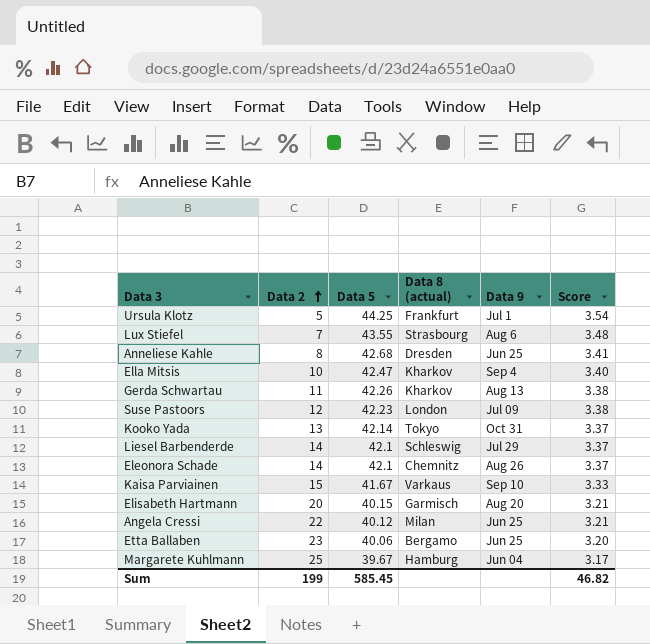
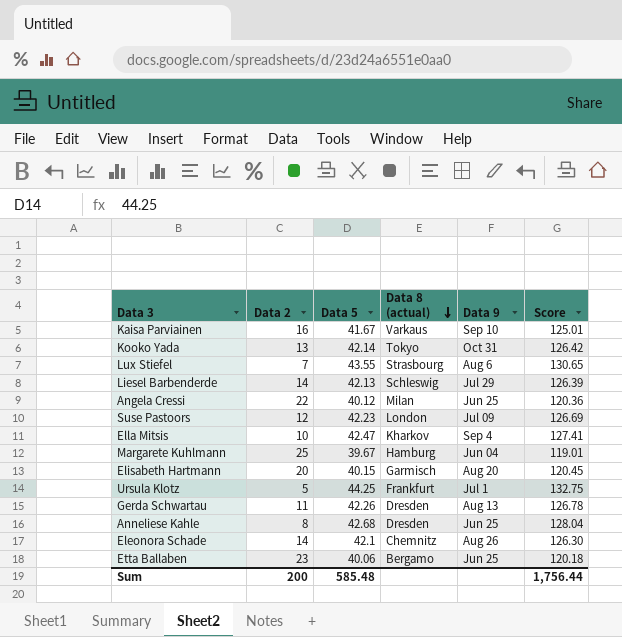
row order: Data 2 ascending -> Data 8 (actual) descending
column Score | formula: [Data 5] * 0.08 -> [Data 5] * 3
Kaisa Parviainen | Data 2: 15 -> 16
Liesel Barbenderde | Data 5: 42.1 -> 42.13
Gerda Schwartau | Data 8 (actual): Kharkov -> Dresden
Sum | Data 2: 199 -> 200
Sum | Data 5: 585.45 -> 585.48
Sum | Score: 46.82 -> 1,756.44

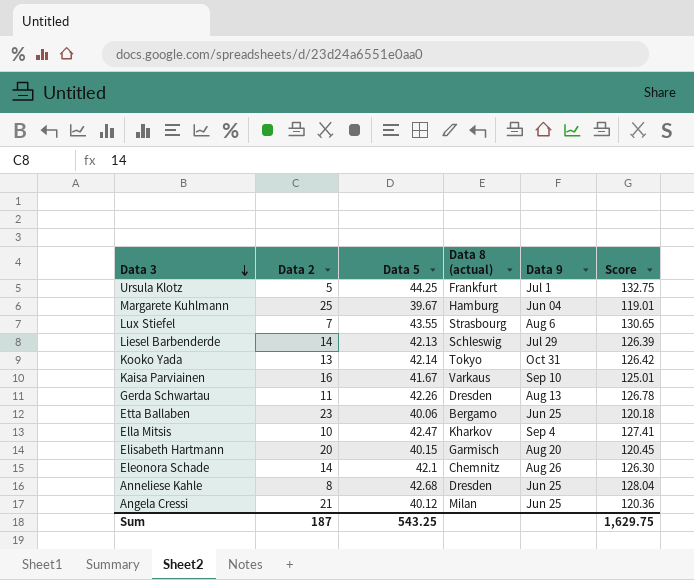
row order: Data 8 (actual) descending -> Data 3 descending
row Suse Pastoors: 12 | 42.23 | London | Jul 09 | 126.69 -> none
Angela Cressi | Data 2: 22 -> 21
Sum | Data 2: 200 -> 187
Sum | Data 5: 585.48 -> 543.25
Sum | Score: 1,756.44 -> 1,629.75

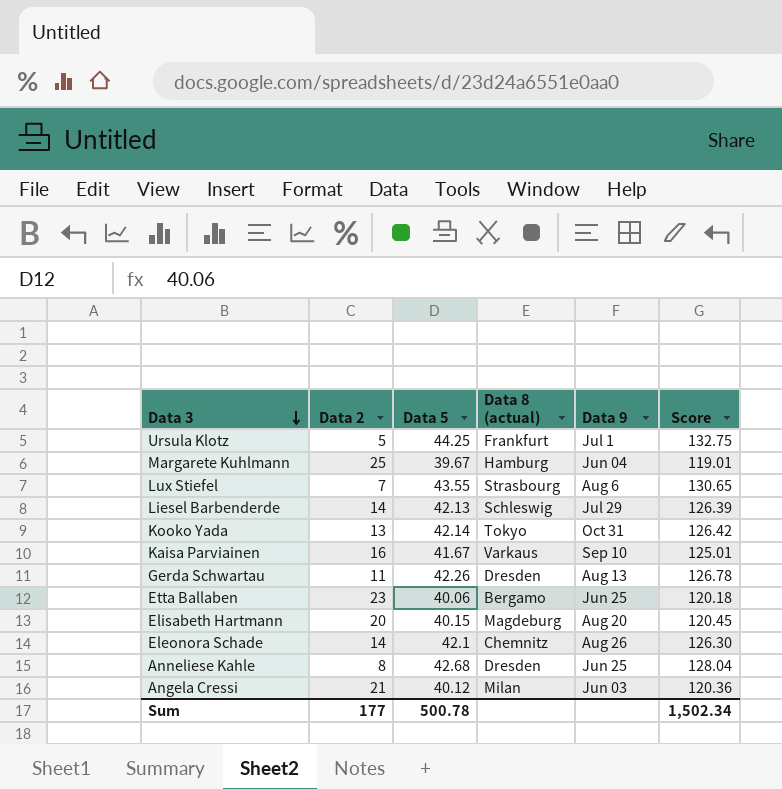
row Ella Mitsis: 10 | 42.47 | Kharkov | Sep 4 | 127.41 -> none
Elisabeth Hartmann | Data 8 (actual): Garmisch -> Magdeburg
Angela Cressi | Data 9: Jun 25 -> Jun 03
Sum | Data 2: 187 -> 177
Sum | Data 5: 543.25 -> 500.78
Sum | Score: 1,629.75 -> 1,502.34

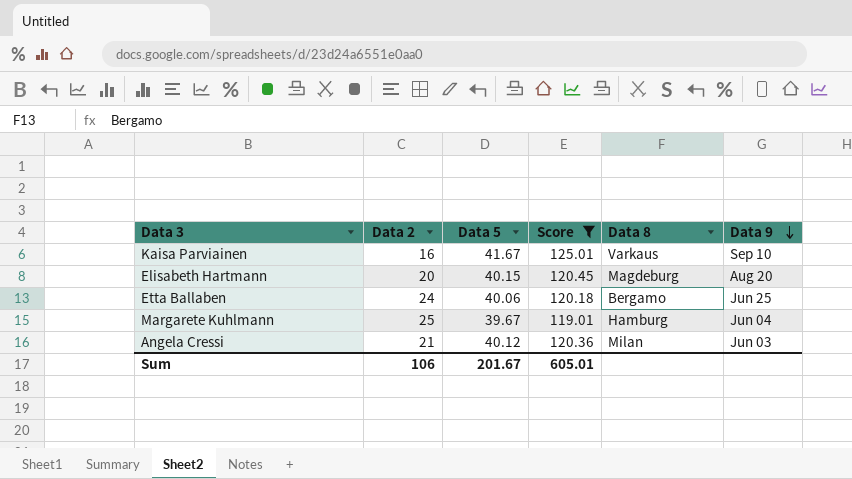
filter: none -> Score <= 125.01
row order: Data 3 descending -> Data 9 descending
column Score | position: 6 -> 4
column name: Data 8 (actual) -> Data 8
Etta Ballaben | Data 2: 23 -> 24
Sum | Data 2: 177 -> 106
Sum | Data 5: 500.78 -> 201.67
Sum | Score: 1,502.34 -> 605.01

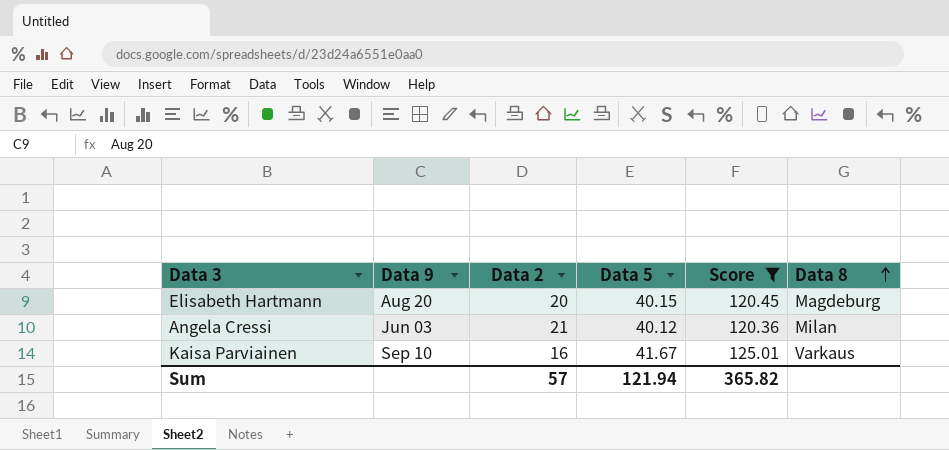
row order: Data 9 descending -> Data 8 ascending
column Data 9 | position: 6 -> 2
row Etta Ballaben: 24 | 40.06 | 120.18 | Bergamo | Jun 25 -> none
row Margarete Kuhlmann: 25 | 39.67 | 119.01 | Hamburg | Jun 04 -> none
Sum | Data 2: 106 -> 57
Sum | Data 5: 201.67 -> 121.94
Sum | Score: 605.01 -> 365.82

